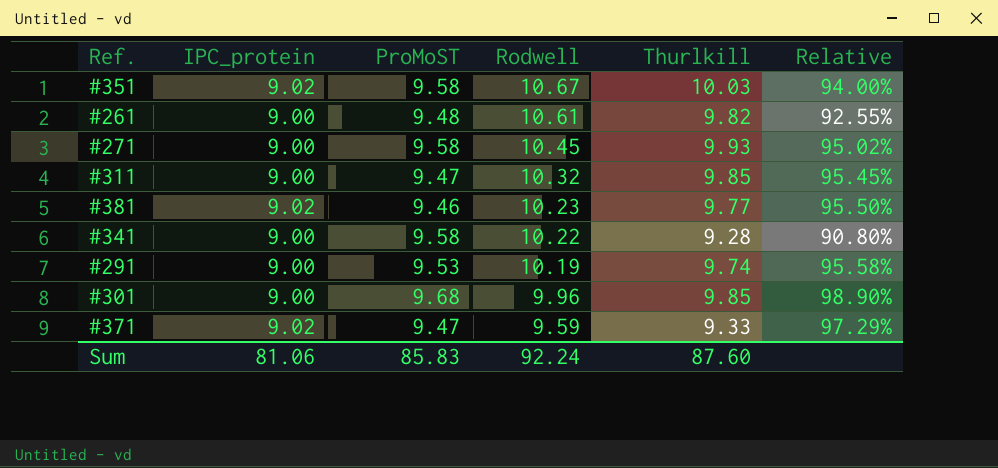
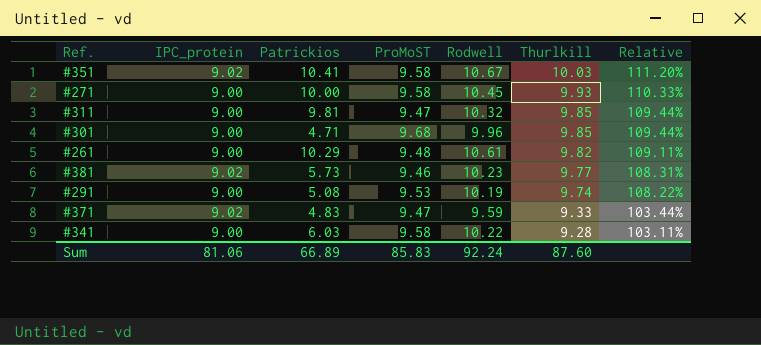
row order: Rodwell descending -> Thurlkill descending
column Patrickios | position: none -> 3
column Relative | formula: [Thurlkill] / [Rodwell] -> [Thurlkill] / [IPC_protein]

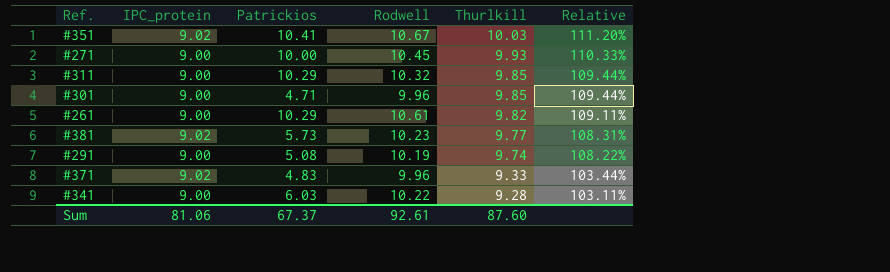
column ProMoST | position: 4 -> none
#311 | Patrickios: 9.81 -> 10.29
#371 | Rodwell: 9.59 -> 9.96
Sum | Patrickios: 66.89 -> 67.37
Sum | Rodwell: 92.24 -> 92.61

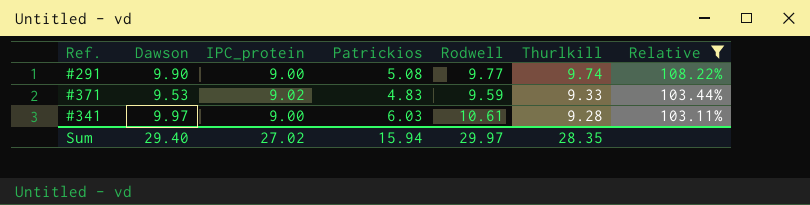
filter: none -> Relative <= 108.22%
column Dawson | position: none -> 2
#291 | Rodwell: 10.19 -> 9.77
#371 | Rodwell: 9.96 -> 9.59
#341 | Rodwell: 10.22 -> 10.61
Sum | IPC_protein: 81.06 -> 27.02
Sum | Patrickios: 67.37 -> 15.94
Sum | Rodwell: 92.61 -> 29.97
Sum | Thurlkill: 87.60 -> 28.35

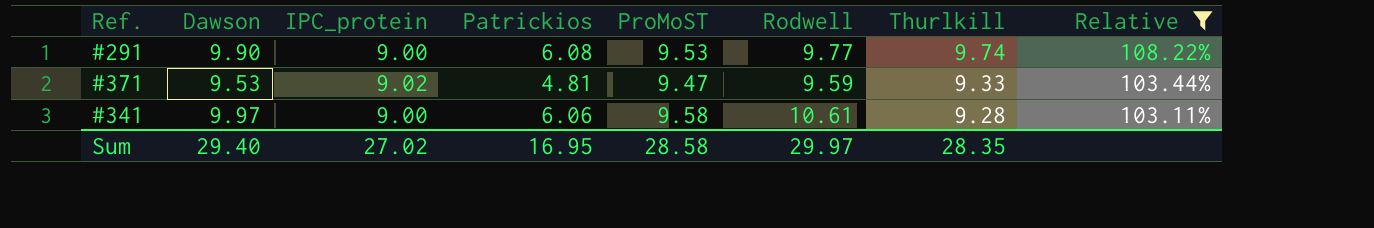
column ProMoST | position: none -> 5
#291 | Patrickios: 5.08 -> 6.08
#371 | Patrickios: 4.83 -> 4.81
#341 | Patrickios: 6.03 -> 6.06
Sum | Patrickios: 15.94 -> 16.95

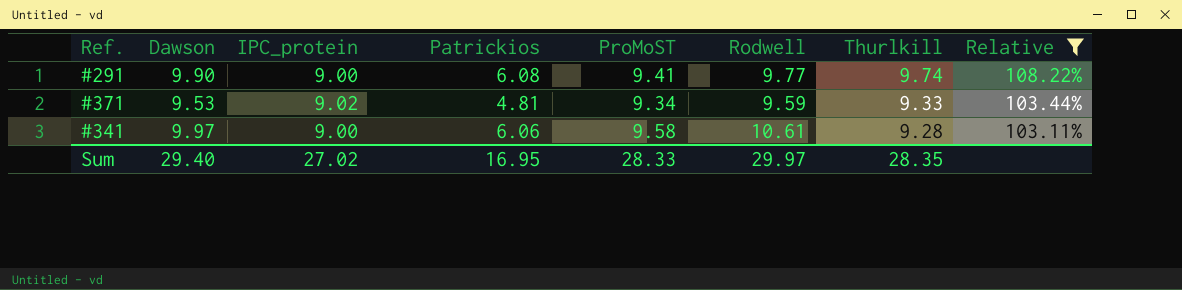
#291 | ProMoST: 9.53 -> 9.41
#371 | ProMoST: 9.47 -> 9.34
Sum | ProMoST: 28.58 -> 28.33

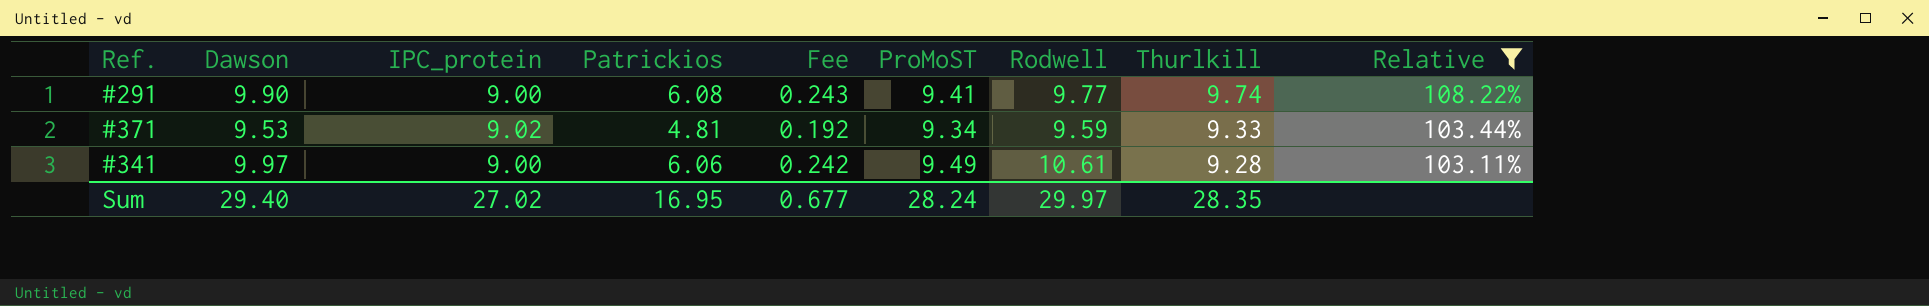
column Fee | formula: none -> [Patrickios] * 0.04
#341 | ProMoST: 9.58 -> 9.49
Sum | ProMoST: 28.33 -> 28.24

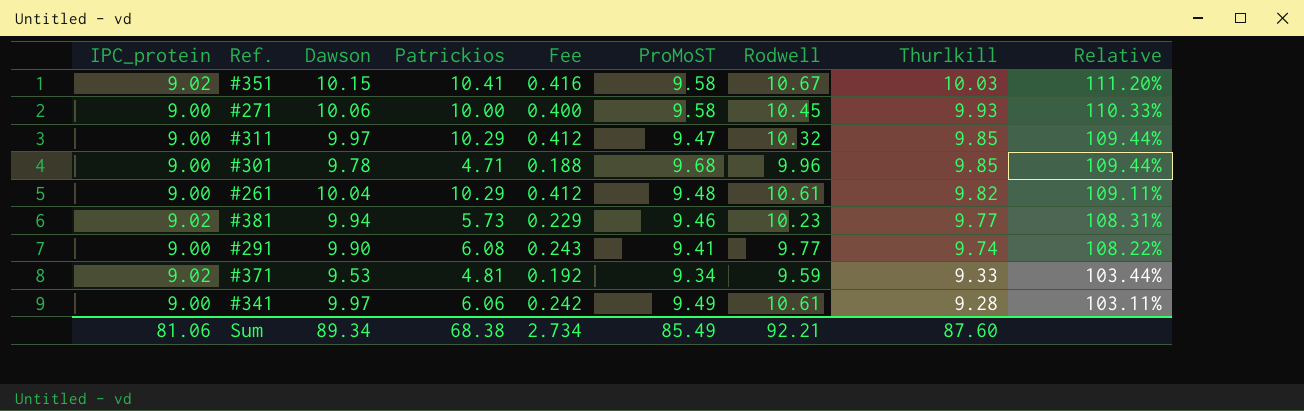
filter: Relative <= 108.22% -> none
column IPC_protein | position: 3 -> 1
Sum | IPC_protein: 27.02 -> 81.06
Sum | Dawson: 29.40 -> 89.34
Sum | Patrickios: 16.95 -> 68.38
Sum | Fee: 0.677 -> 2.734
Sum | ProMoST: 28.24 -> 85.49
Sum | Rodwell: 29.97 -> 92.21
Sum | Thurlkill: 28.35 -> 87.60

